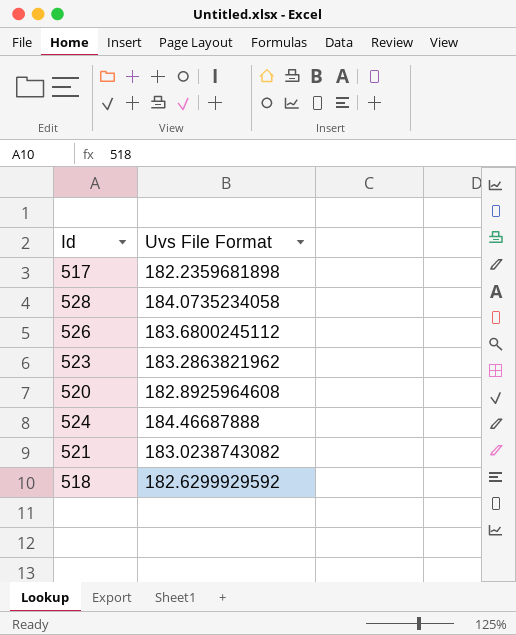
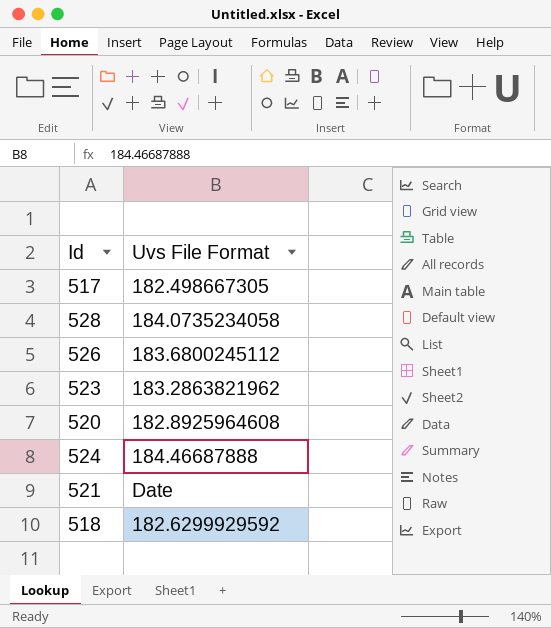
517 | Uvs File Format: 182.2359681898 -> 182.498667305
521 | Uvs File Format: 183.0238743082 -> Date

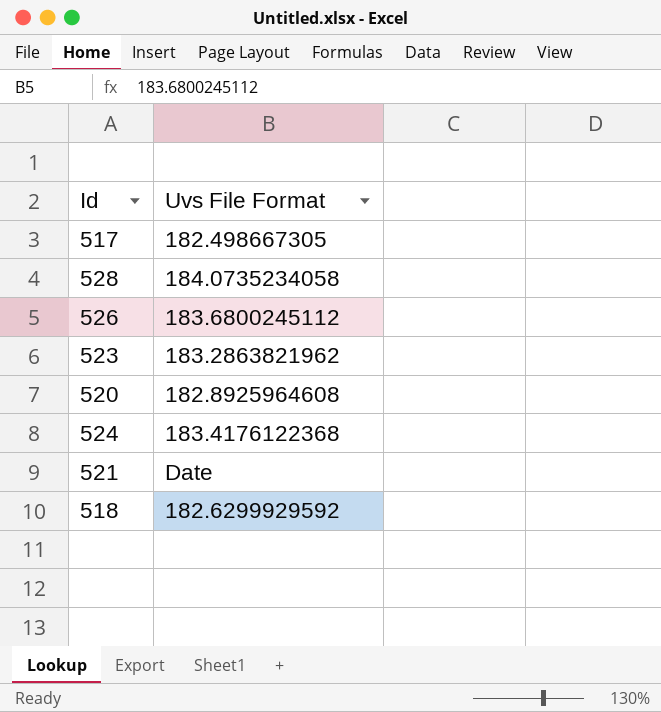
524 | Uvs File Format: 184.46687888 -> 183.4176122368

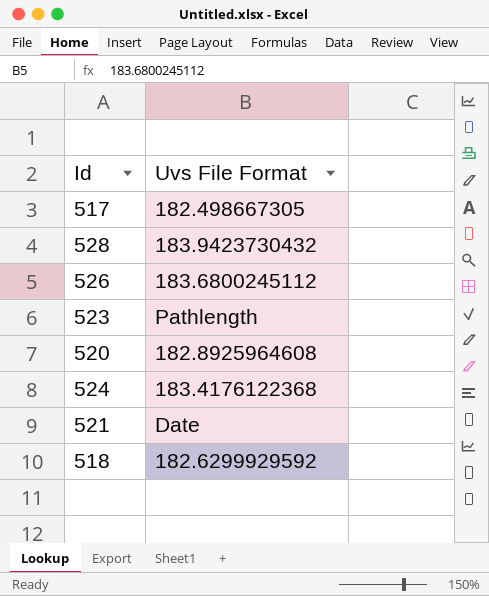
528 | Uvs File Format: 184.0735234058 -> 183.9423730432
523 | Uvs File Format: 183.2863821962 -> Pathlength

